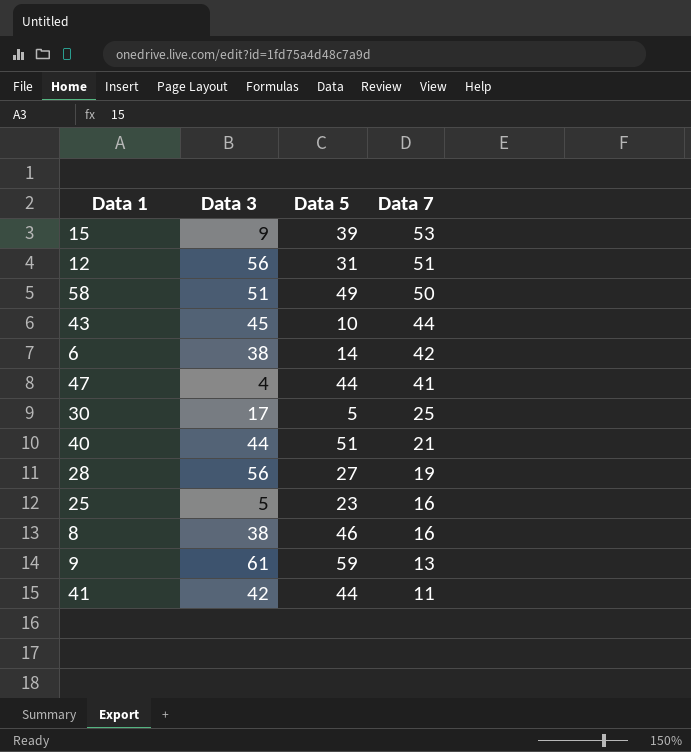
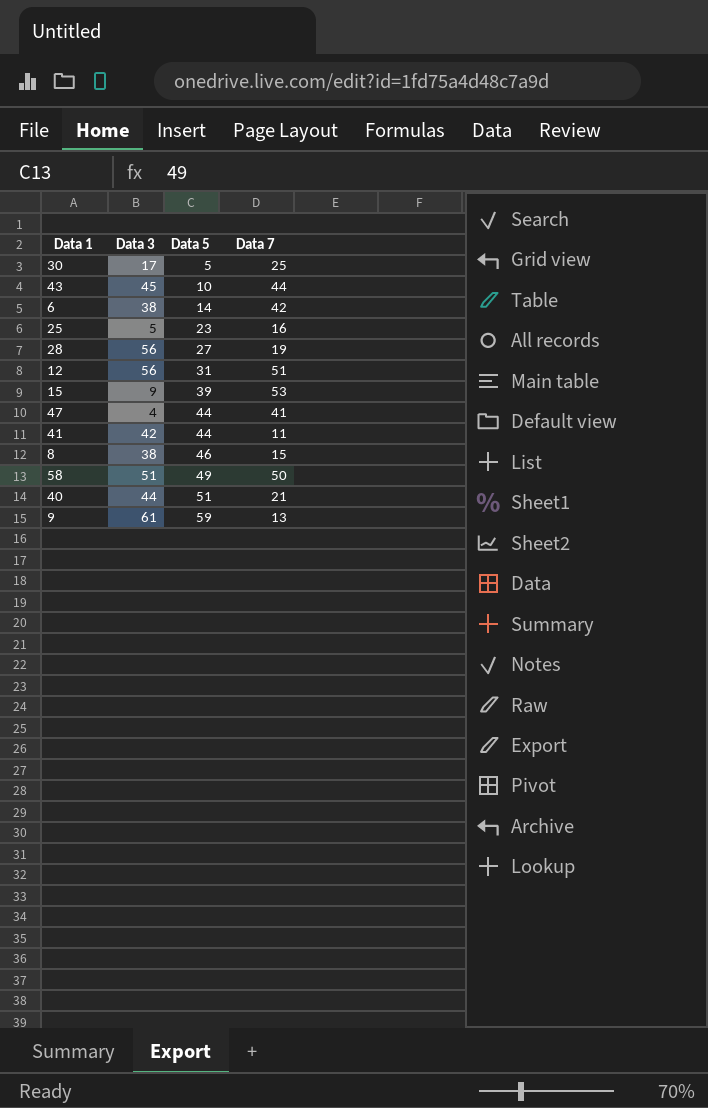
row order: Data 7 descending -> Data 5 ascending
8 | Data 7: 16 -> 15

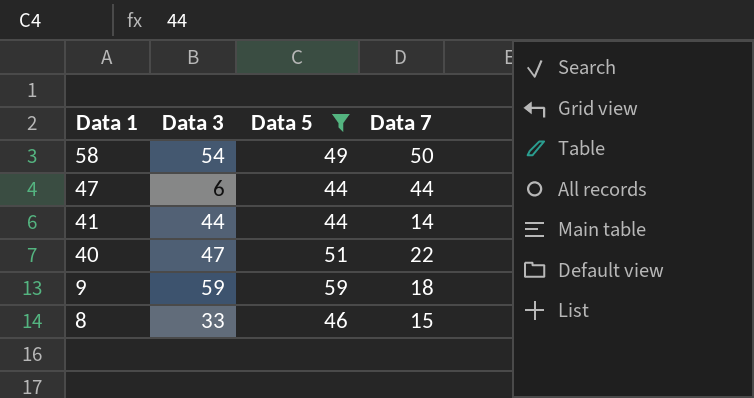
filter: none -> Data 5 >= 44
row order: Data 5 ascending -> Data 1 descending
58 | Data 3: 51 -> 54
47 | Data 3: 4 -> 6
47 | Data 7: 41 -> 44
41 | Data 3: 42 -> 44
41 | Data 7: 11 -> 14
40 | Data 3: 44 -> 47
40 | Data 7: 21 -> 22
9 | Data 3: 61 -> 59
9 | Data 7: 13 -> 18
8 | Data 3: 38 -> 33

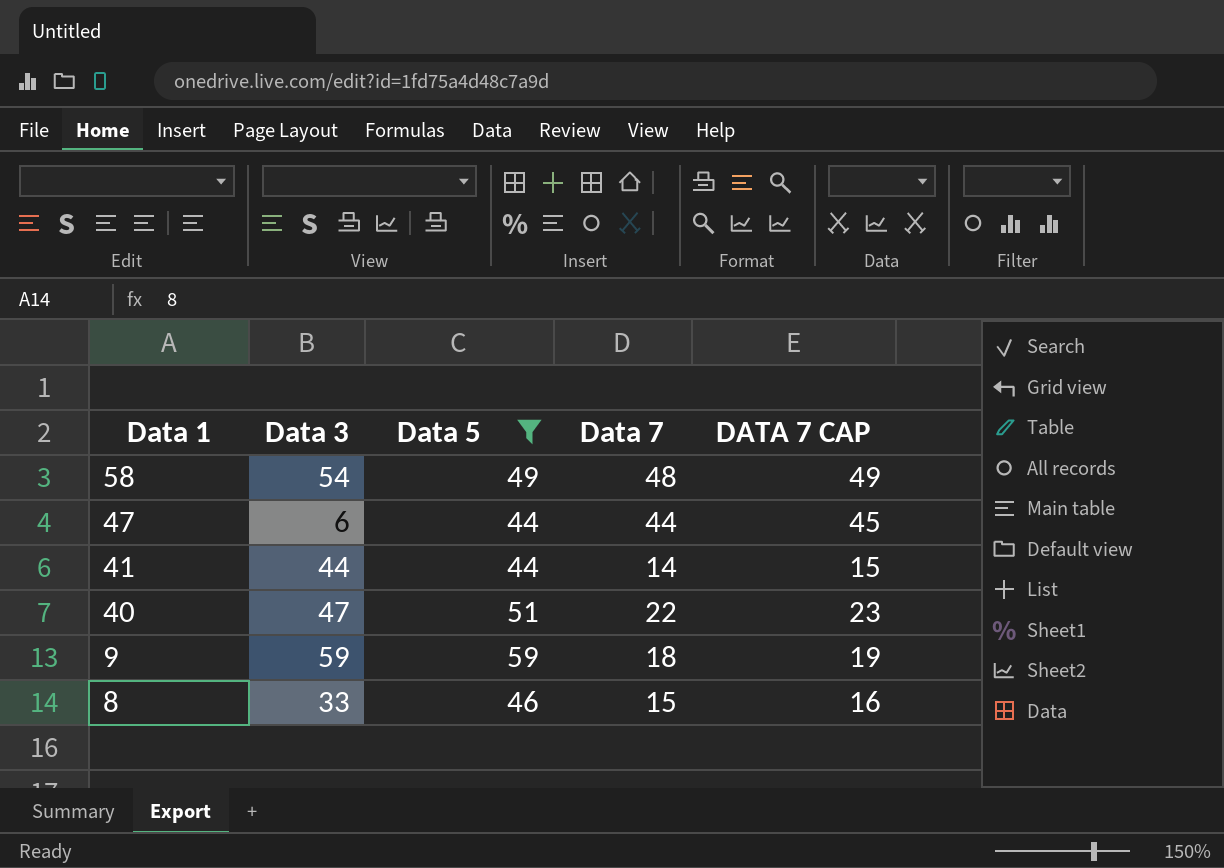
column DATA 7 CAP | formula: none -> [Data 7] + 1
58 | Data 7: 50 -> 48

